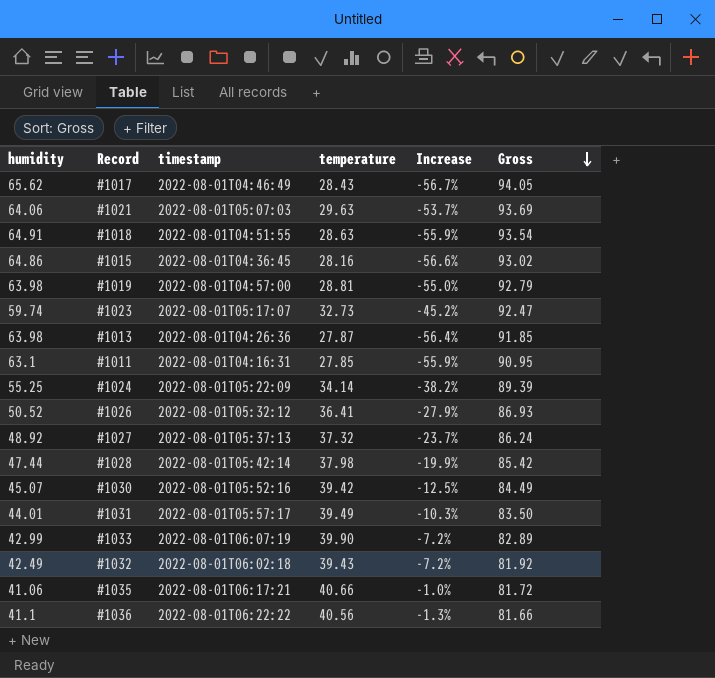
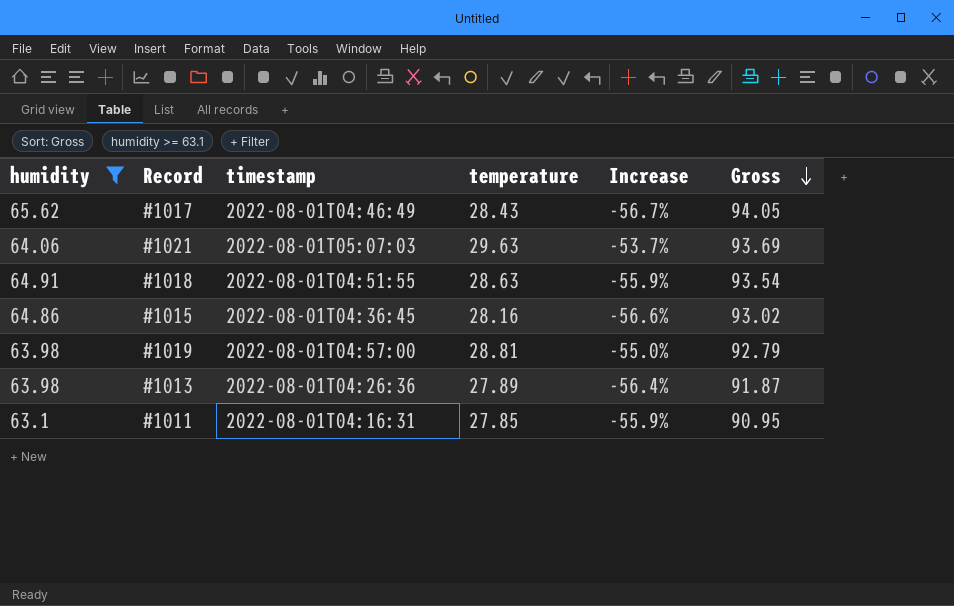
filter: none -> humidity >= 63.1
#1013 | temperature: 27.87 -> 27.89
#1013 | Gross: 91.85 -> 91.87

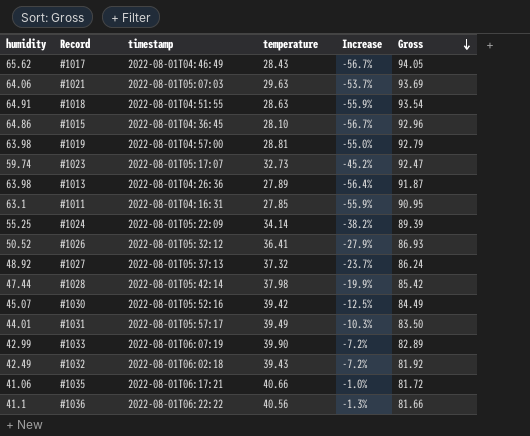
filter: humidity >= 63.1 -> none
#1015 | temperature: 28.16 -> 28.10
#1015 | Increase: -56.6% -> -56.7%
#1015 | Gross: 93.02 -> 92.96

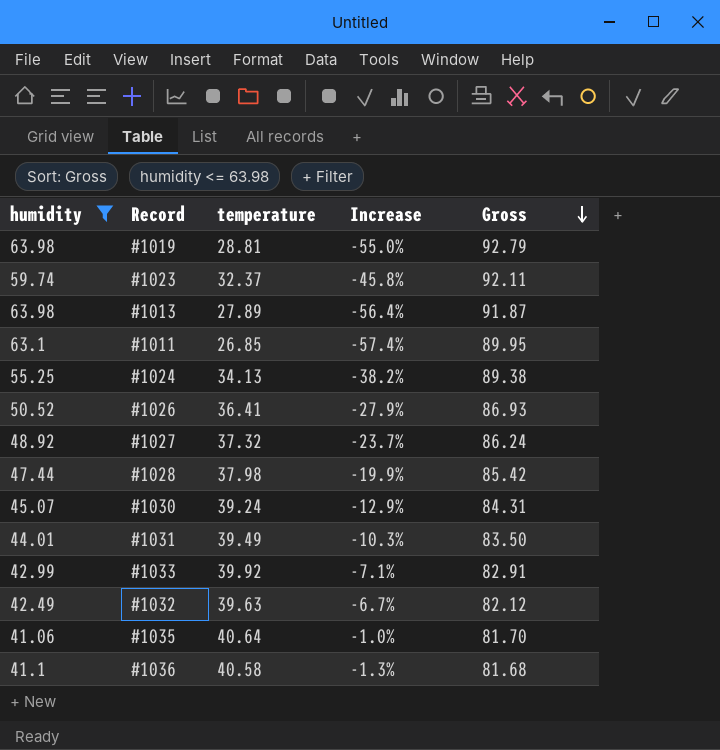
filter: none -> humidity <= 63.98
column timestamp | position: 3 -> none
#1023 | temperature: 32.73 -> 32.37
#1023 | Increase: -45.2% -> -45.8%
#1023 | Gross: 92.47 -> 92.11
#1011 | temperature: 27.85 -> 26.85
#1011 | Increase: -55.9% -> -57.4%
#1011 | Gross: 90.95 -> 89.95
#1024 | temperature: 34.14 -> 34.13
#1024 | Gross: 89.39 -> 89.38
#1030 | temperature: 39.42 -> 39.24
#1030 | Increase: -12.5% -> -12.9%
#1030 | Gross: 84.49 -> 84.31
#1033 | temperature: 39.90 -> 39.92
#1033 | Increase: -7.2% -> -7.1%
#1033 | Gross: 82.89 -> 82.91
#1032 | temperature: 39.43 -> 39.63
#1032 | Increase: -7.2% -> -6.7%
#1032 | Gross: 81.92 -> 82.12
#1035 | temperature: 40.66 -> 40.64
#1035 | Gross: 81.72 -> 81.70
#1036 | temperature: 40.56 -> 40.58
#1036 | Gross: 81.66 -> 81.68

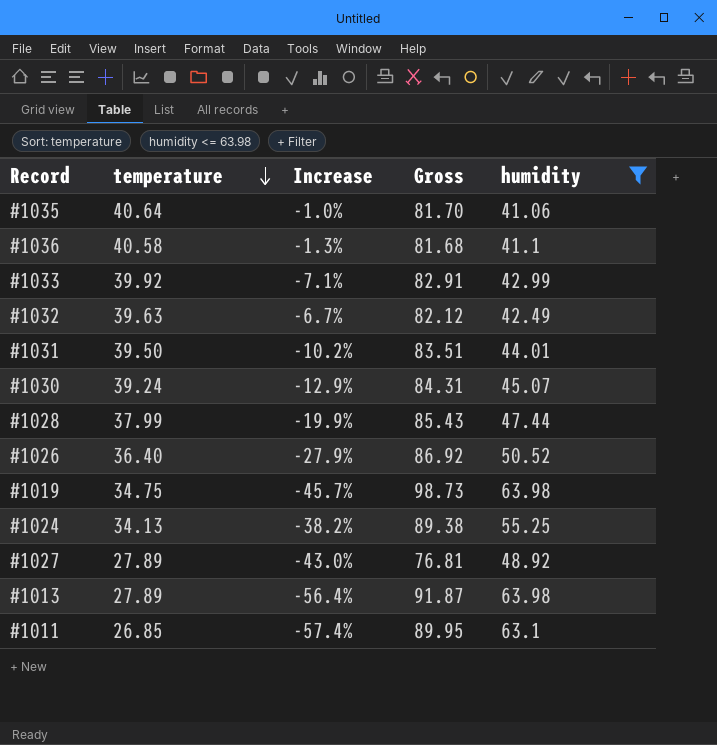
row order: Gross descending -> temperature descending
column humidity | position: 1 -> 5
row #1023: 59.74 | 32.37 | -45.8% | 92.11 -> none
#1031 | temperature: 39.49 -> 39.50
#1031 | Increase: -10.3% -> -10.2%
#1031 | Gross: 83.50 -> 83.51
#1028 | temperature: 37.98 -> 37.99
#1028 | Gross: 85.42 -> 85.43
#1026 | temperature: 36.41 -> 36.40
#1026 | Gross: 86.93 -> 86.92
#1019 | temperature: 28.81 -> 34.75
#1019 | Increase: -55.0% -> -45.7%
#1019 | Gross: 92.79 -> 98.73
#1027 | temperature: 37.32 -> 27.89
#1027 | Increase: -23.7% -> -43.0%
#1027 | Gross: 86.24 -> 76.81

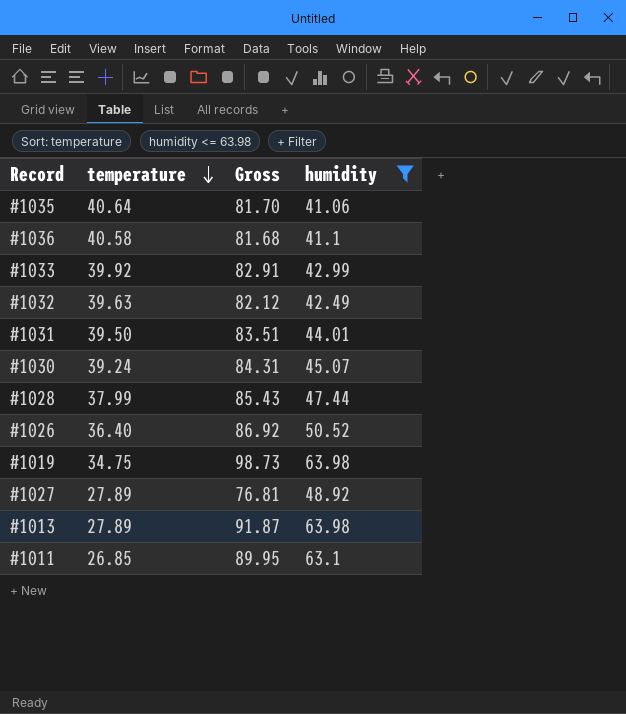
column Increase | formula: ([temperature] - [humidity]) / [humidity] -> none
row #1024: 34.13 | -38.2% | 89.38 | 55.25 -> none

